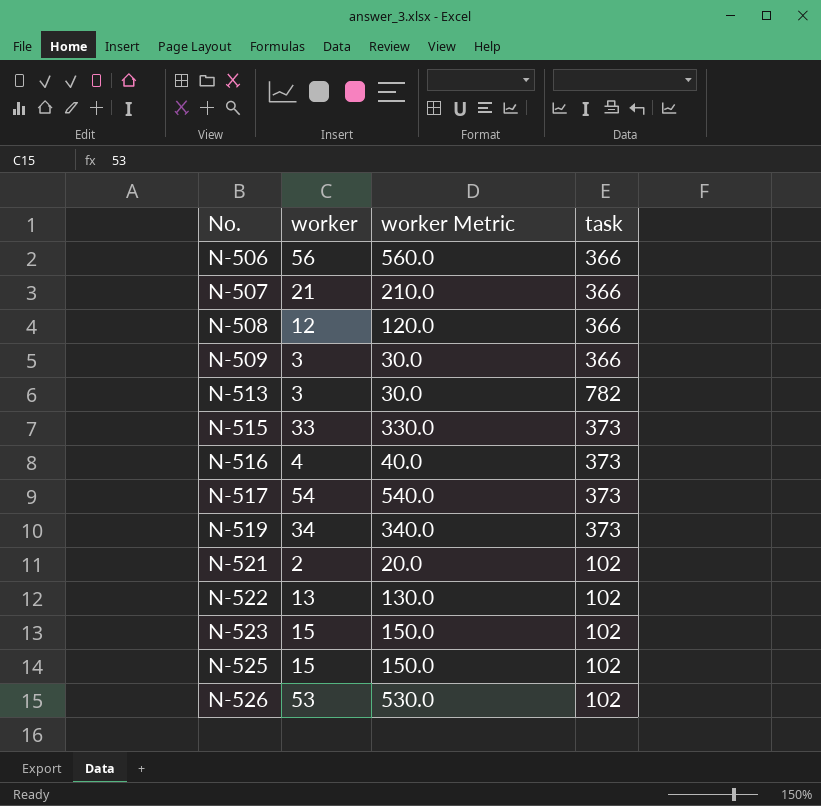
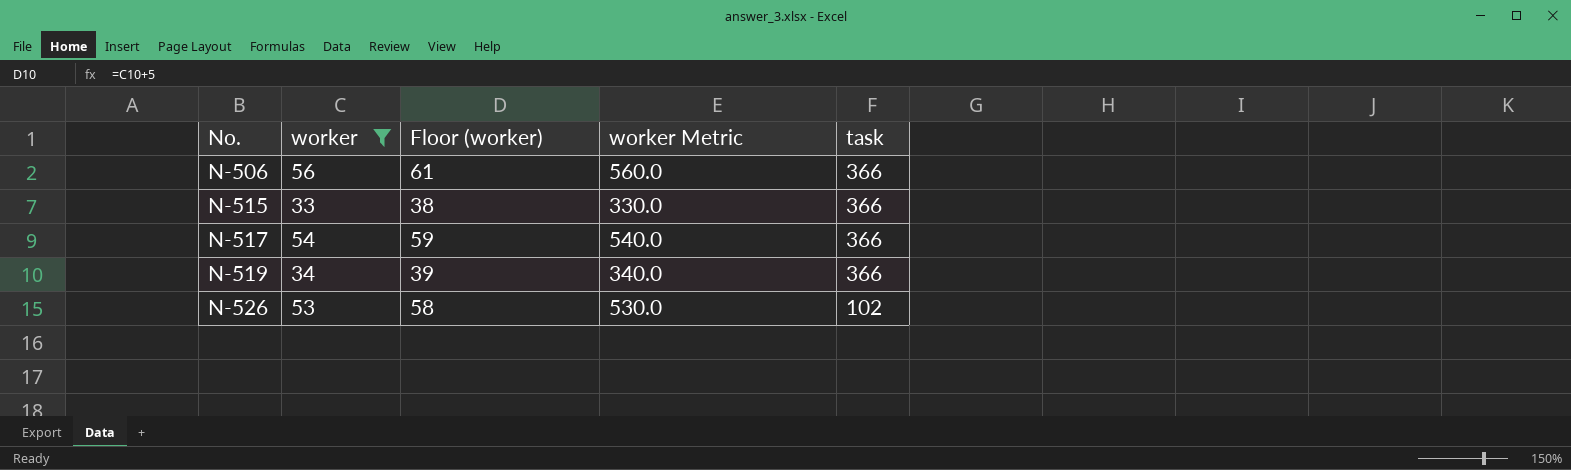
filter: none -> worker >= 33
column Floor (worker) | formula: none -> [worker] + 5
N-515 | task: 373 -> 366
N-517 | task: 373 -> 366
N-519 | task: 373 -> 366

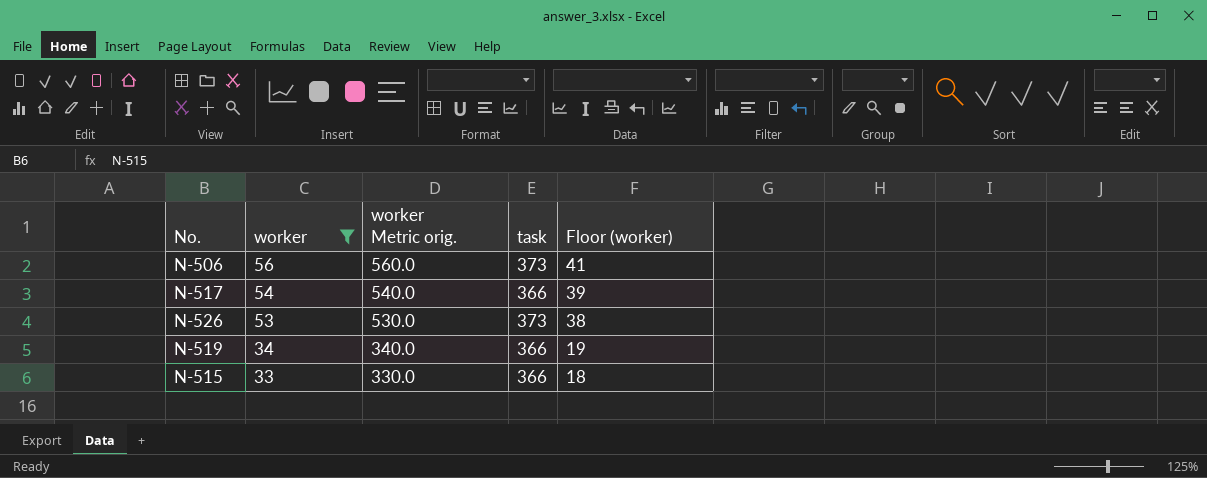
row order: No. ascending -> worker descending
column name: worker Metric -> worker Metric orig.
column Floor (worker) | formula: [worker] + 5 -> [worker] - 15
column Floor (worker) | position: 3 -> 5
N-506 | task: 366 -> 373
N-526 | task: 102 -> 373

